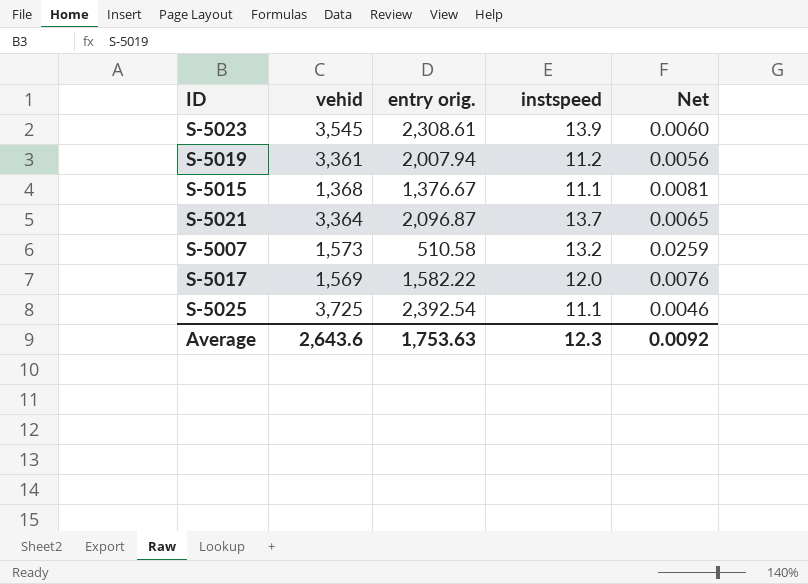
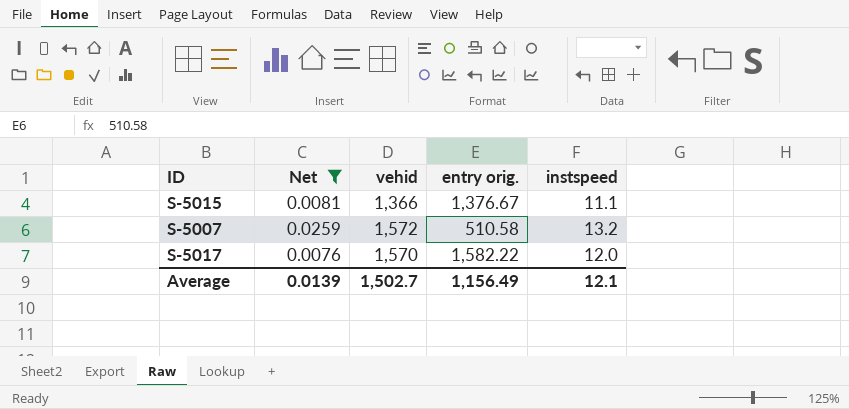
filter: none -> Net >= 0.0076
column Net | position: 5 -> 2
S-5015 | vehid: 1,368 -> 1,366
S-5007 | vehid: 1,573 -> 1,572
S-5017 | vehid: 1,569 -> 1,570
Average | Net: 0.0092 -> 0.0139
Average | vehid: 2,643.6 -> 1,502.7
Average | entry orig.: 1,753.63 -> 1,156.49
Average | instspeed: 12.3 -> 12.1

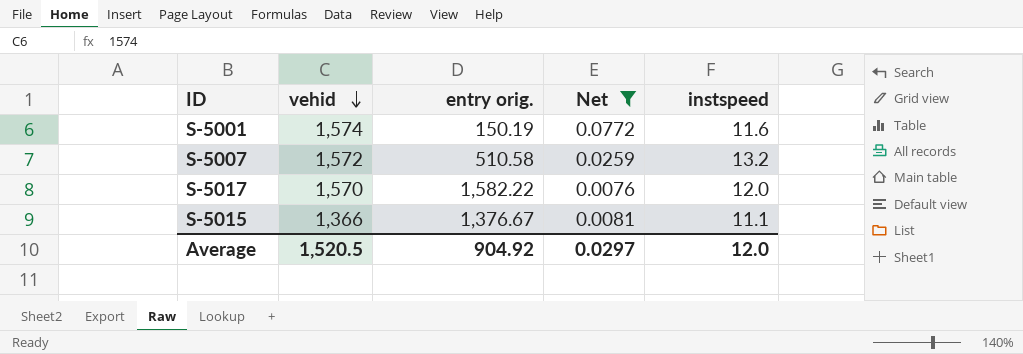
row order: none -> vehid descending
column Net | position: 2 -> 4
row S-5001: none -> 1,574 | 150.19 | 0.0772 | 11.6
Average | vehid: 1,502.7 -> 1,520.5
Average | entry orig.: 1,156.49 -> 904.92
Average | Net: 0.0139 -> 0.0297
Average | instspeed: 12.1 -> 12.0

